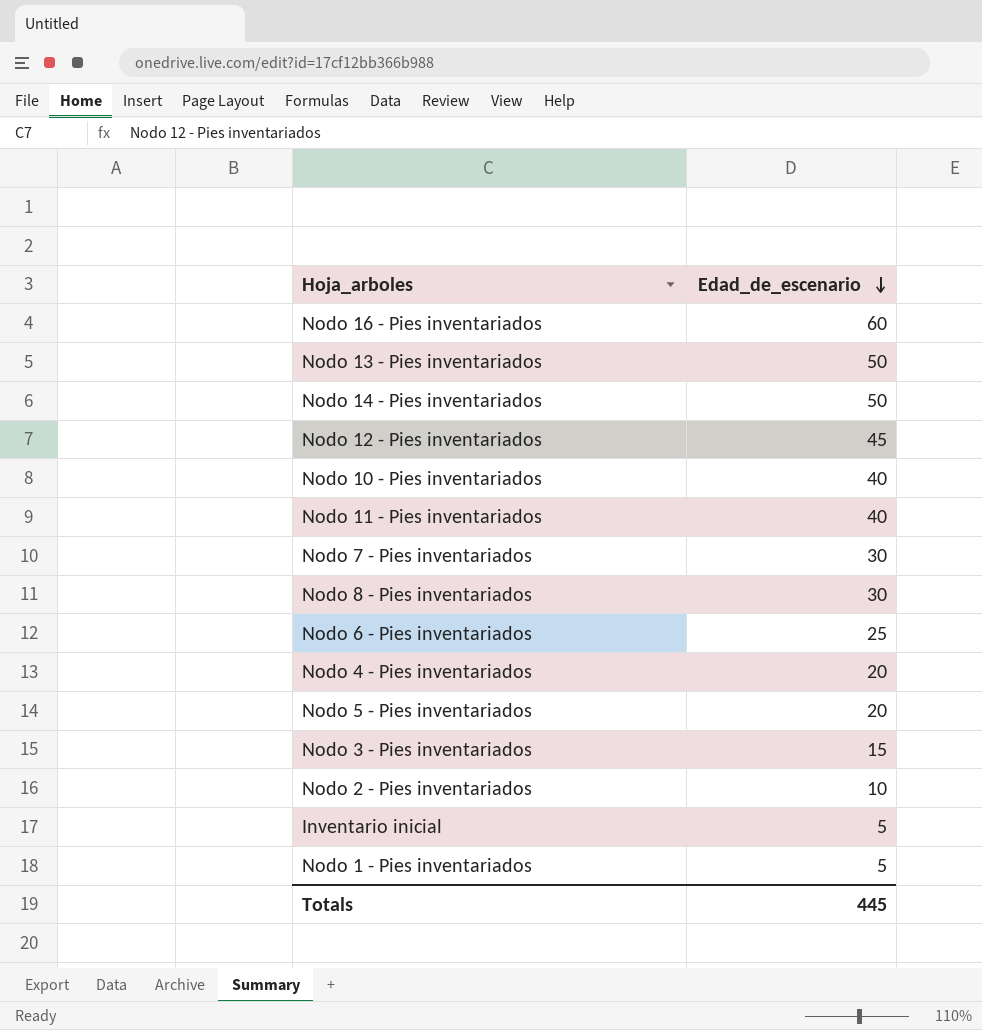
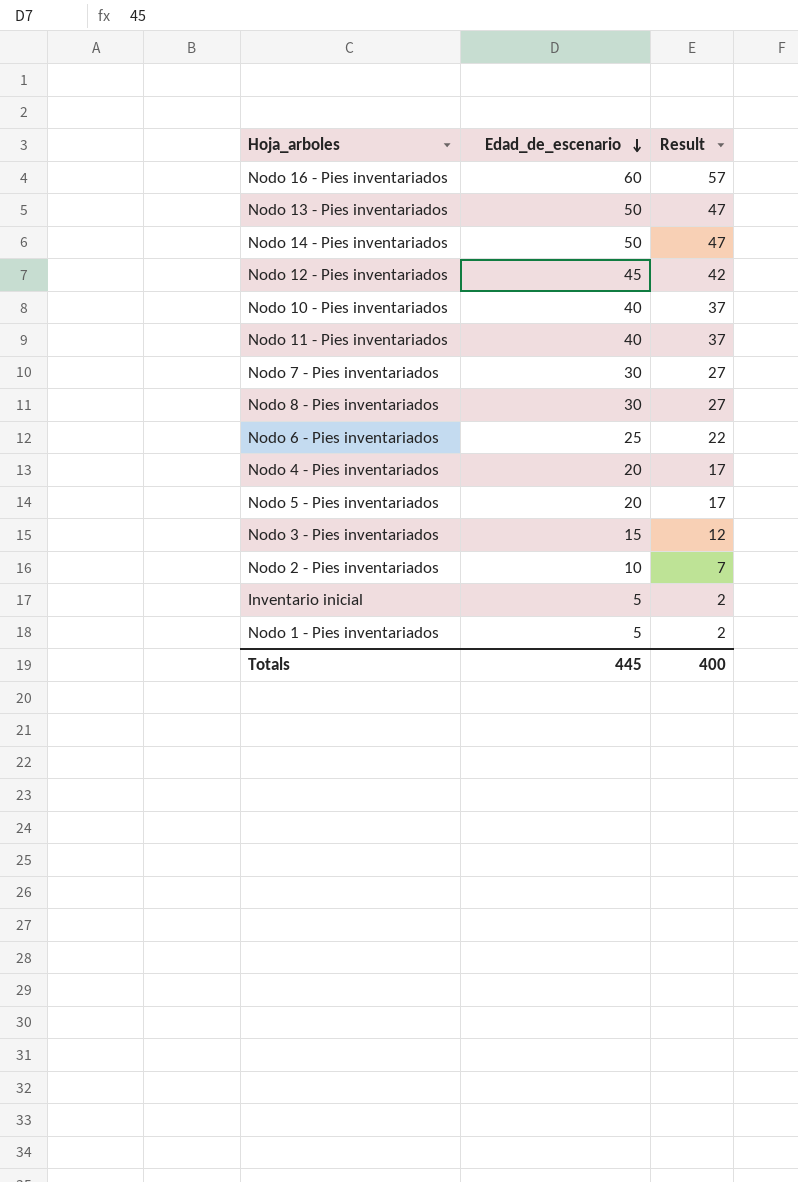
column Result | formula: none -> [Edad_de_escenario] - 3

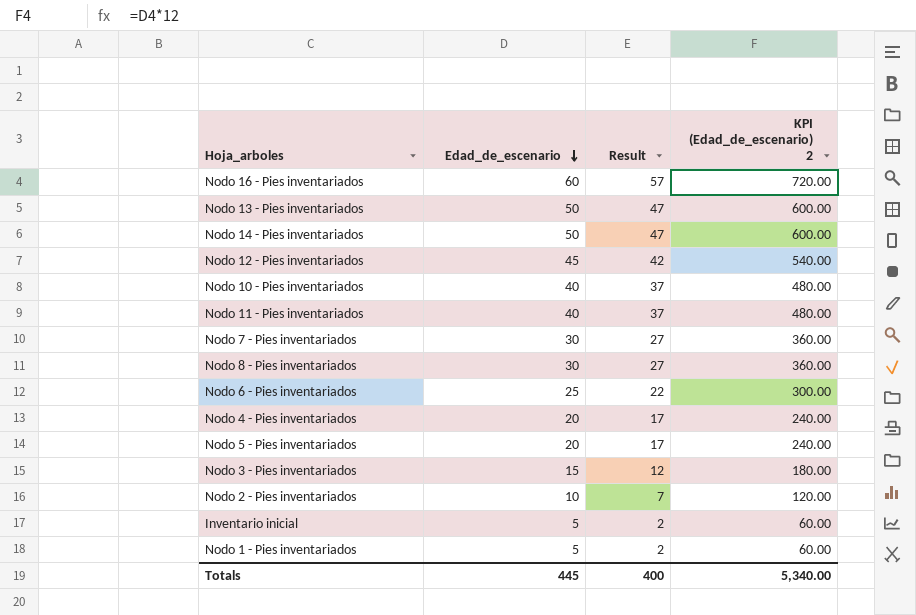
column KPI (Edad_de_escenario) 2 | formula: none -> [Edad_de_escenario] * 12

